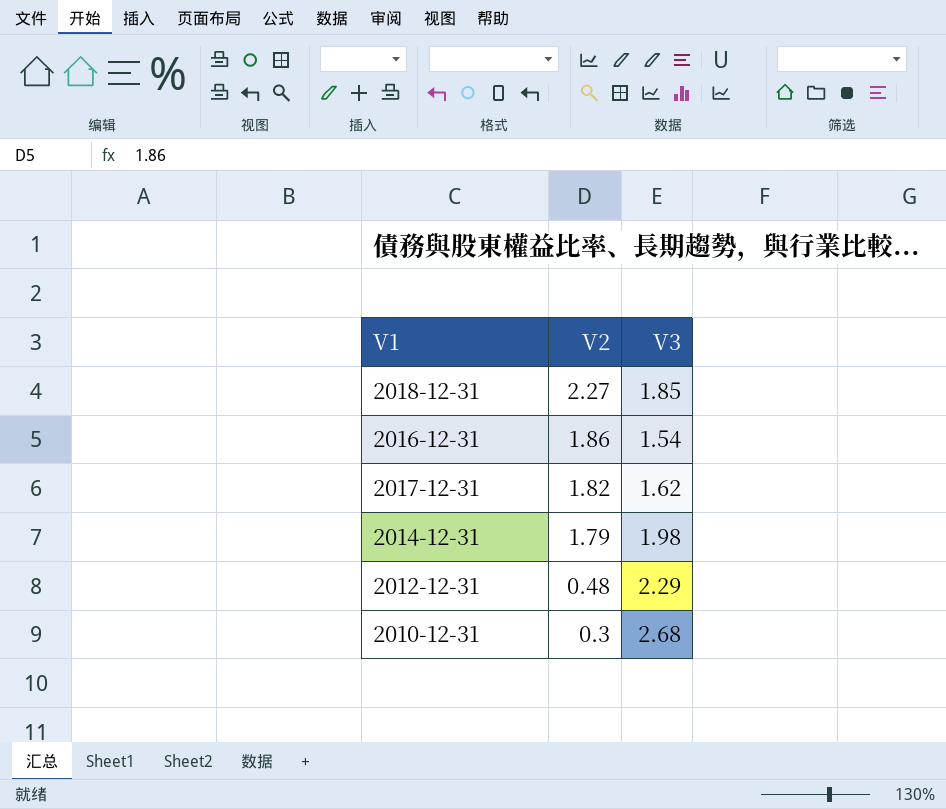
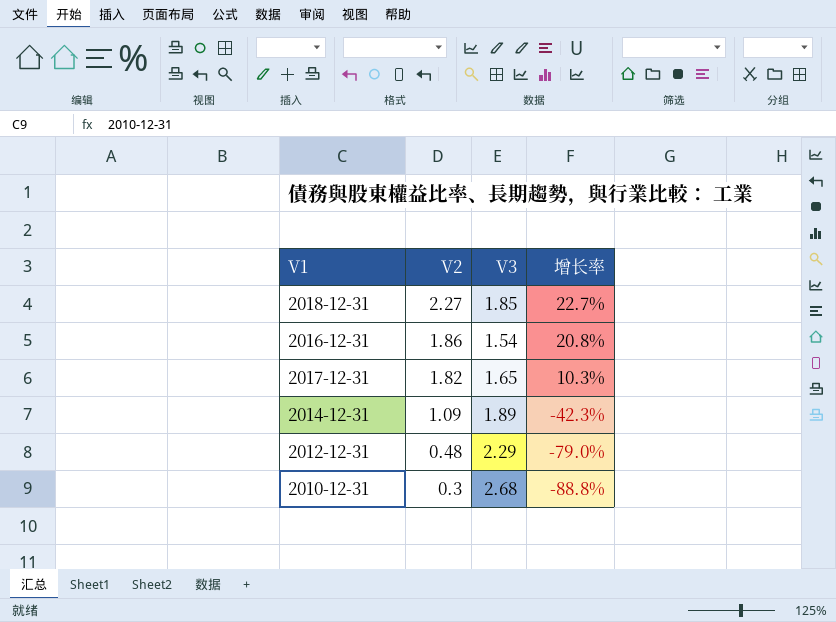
column 增长率 | formula: none -> ([V2] - [V3]) / [V3]
2017-12-31 | V3: 1.62 -> 1.65
2014-12-31 | V2: 1.79 -> 1.09
2014-12-31 | V3: 1.98 -> 1.89

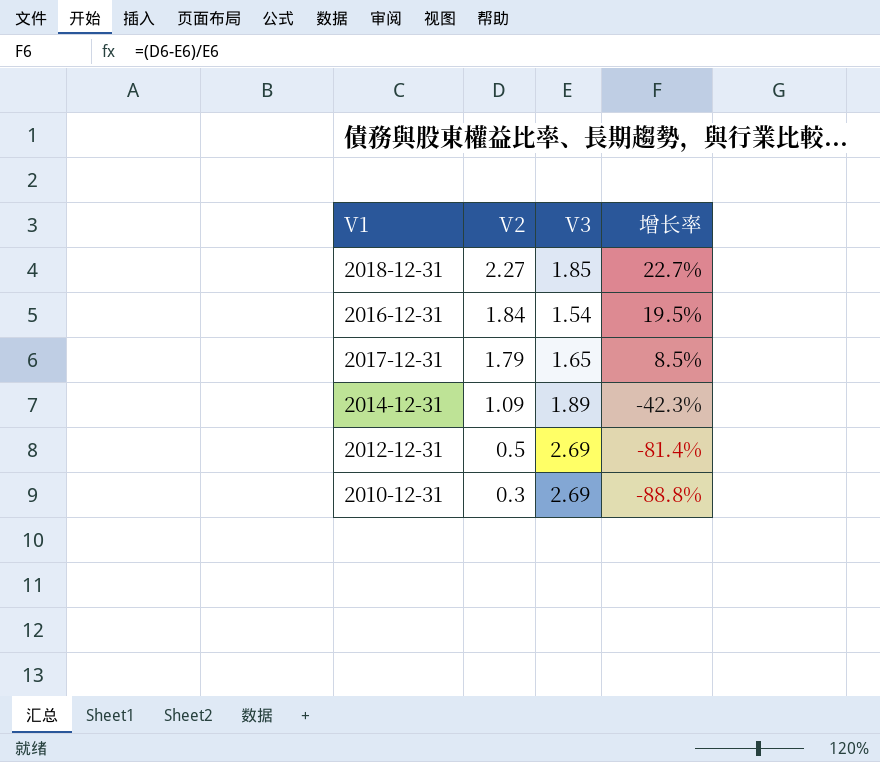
2016-12-31 | V2: 1.86 -> 1.84
2016-12-31 | 增长率: 20.8% -> 19.5%
2017-12-31 | V2: 1.82 -> 1.79
2017-12-31 | 增长率: 10.3% -> 8.5%
2012-12-31 | V2: 0.48 -> 0.5
2012-12-31 | V3: 2.29 -> 2.69
2012-12-31 | 增长率: -79.0% -> -81.4%
2010-12-31 | V3: 2.68 -> 2.69

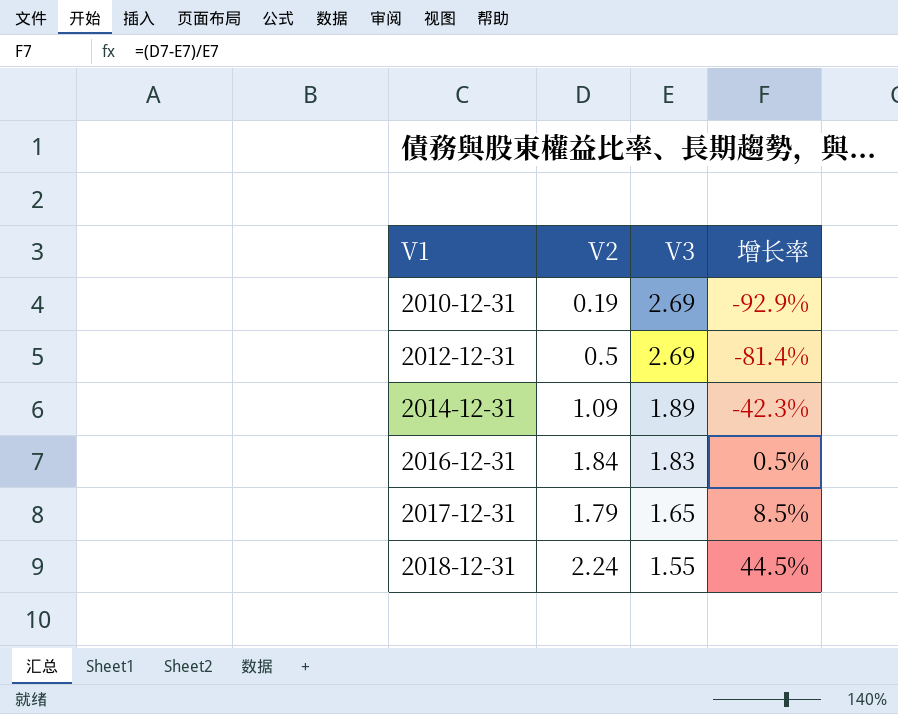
row order: V2 descending -> V1 ascending
2010-12-31 | V2: 0.3 -> 0.19
2010-12-31 | 增长率: -88.8% -> -92.9%
2016-12-31 | V3: 1.54 -> 1.83
2016-12-31 | 增长率: 19.5% -> 0.5%
2018-12-31 | V2: 2.27 -> 2.24
2018-12-31 | V3: 1.85 -> 1.55
2018-12-31 | 增长率: 22.7% -> 44.5%

